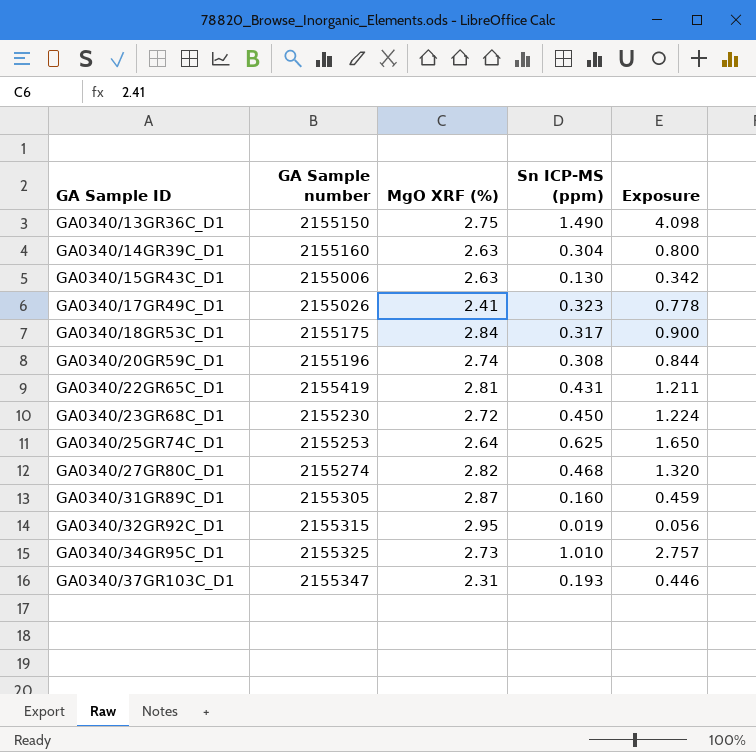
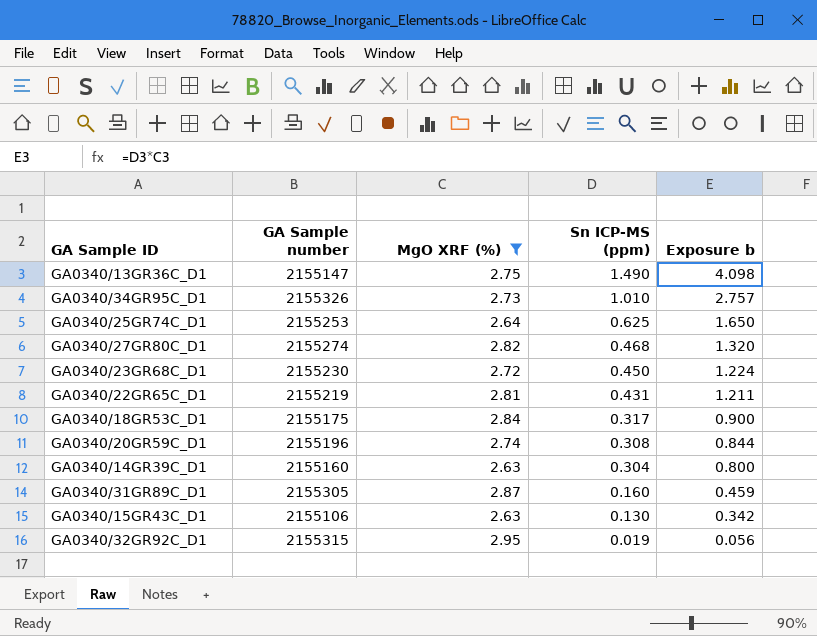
filter: none -> MgO XRF (%) >= 2.63
row order: GA Sample ID ascending -> Sn ICP-MS (ppm) descending
column name: Exposure -> Exposure b
GA0340/13GR36C_D1 | GA Sample number: 2155150 -> 2155147
GA0340/34GR95C_D1 | GA Sample number: 2155325 -> 2155326
GA0340/22GR65C_D1 | GA Sample number: 2155419 -> 2155219
GA0340/15GR43C_D1 | GA Sample number: 2155006 -> 2155106

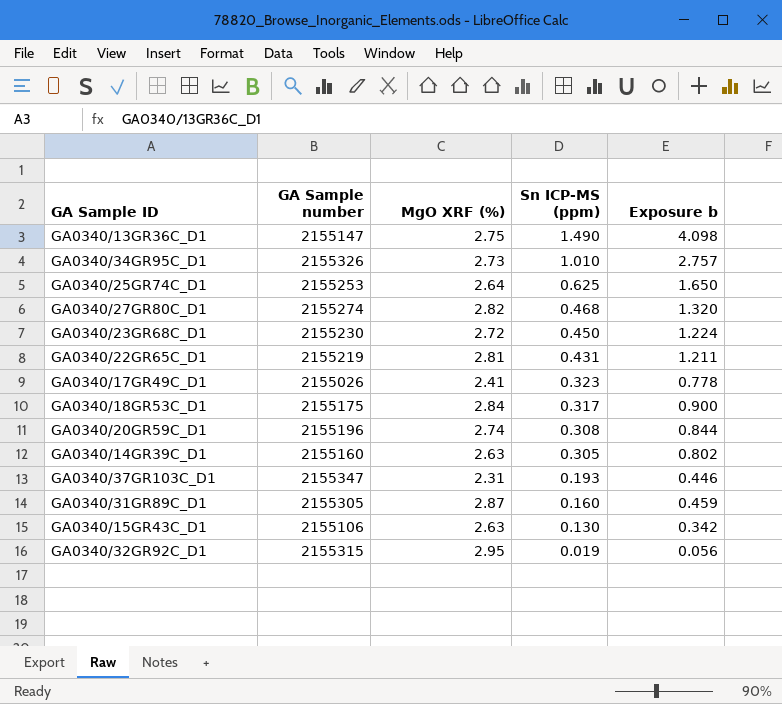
filter: MgO XRF (%) >= 2.63 -> none
GA0340/14GR39C_D1 | Sn ICP-MS (ppm): 0.304 -> 0.305
GA0340/14GR39C_D1 | Exposure b: 0.800 -> 0.802

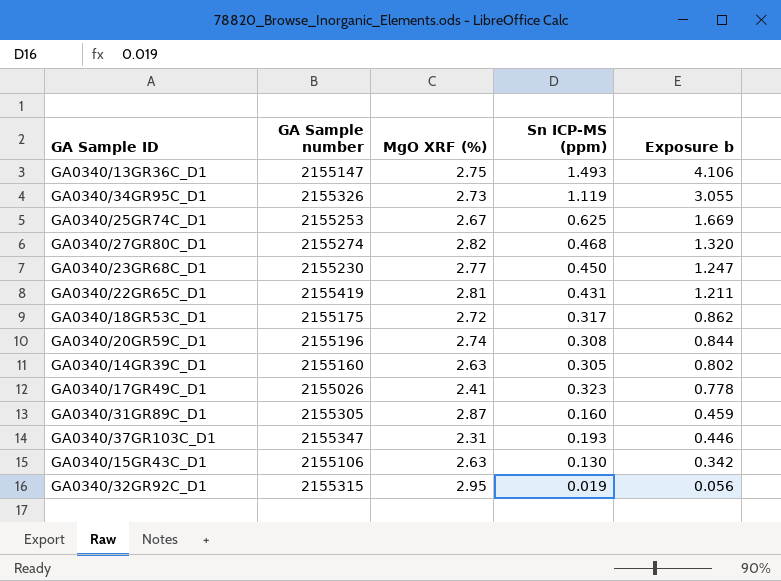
row order: Sn ICP-MS (ppm) descending -> Exposure b descending
GA0340/13GR36C_D1 | Sn ICP-MS (ppm): 1.490 -> 1.493
GA0340/13GR36C_D1 | Exposure b: 4.098 -> 4.106
GA0340/34GR95C_D1 | Sn ICP-MS (ppm): 1.010 -> 1.119
GA0340/34GR95C_D1 | Exposure b: 2.757 -> 3.055
GA0340/25GR74C_D1 | MgO XRF (%): 2.64 -> 2.67
GA0340/25GR74C_D1 | Exposure b: 1.650 -> 1.669
GA0340/23GR68C_D1 | MgO XRF (%): 2.72 -> 2.77
GA0340/23GR68C_D1 | Exposure b: 1.224 -> 1.247
GA0340/22GR65C_D1 | GA Sample number: 2155219 -> 2155419
GA0340/18GR53C_D1 | MgO XRF (%): 2.84 -> 2.72
GA0340/18GR53C_D1 | Exposure b: 0.900 -> 0.862

